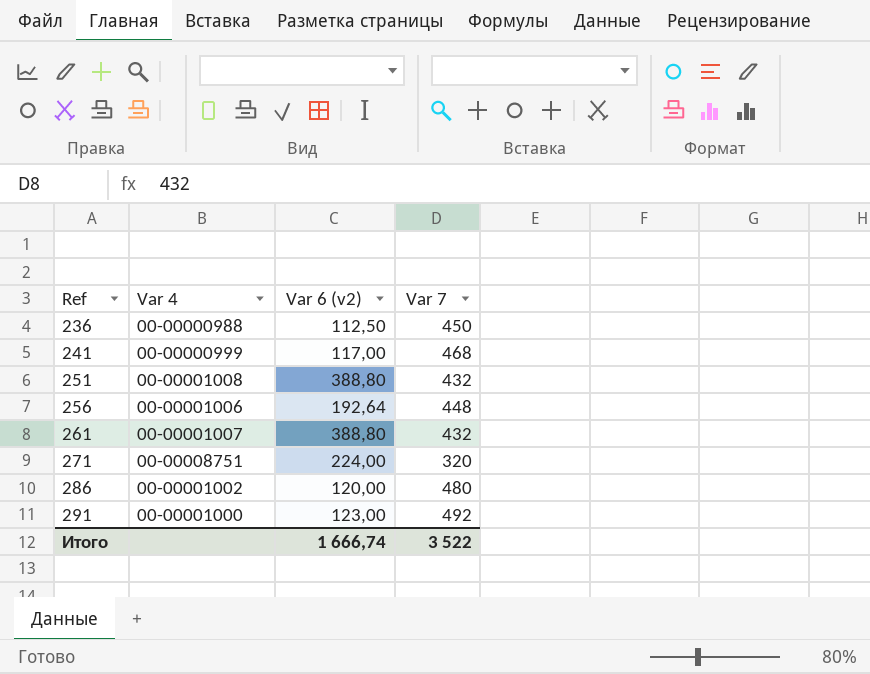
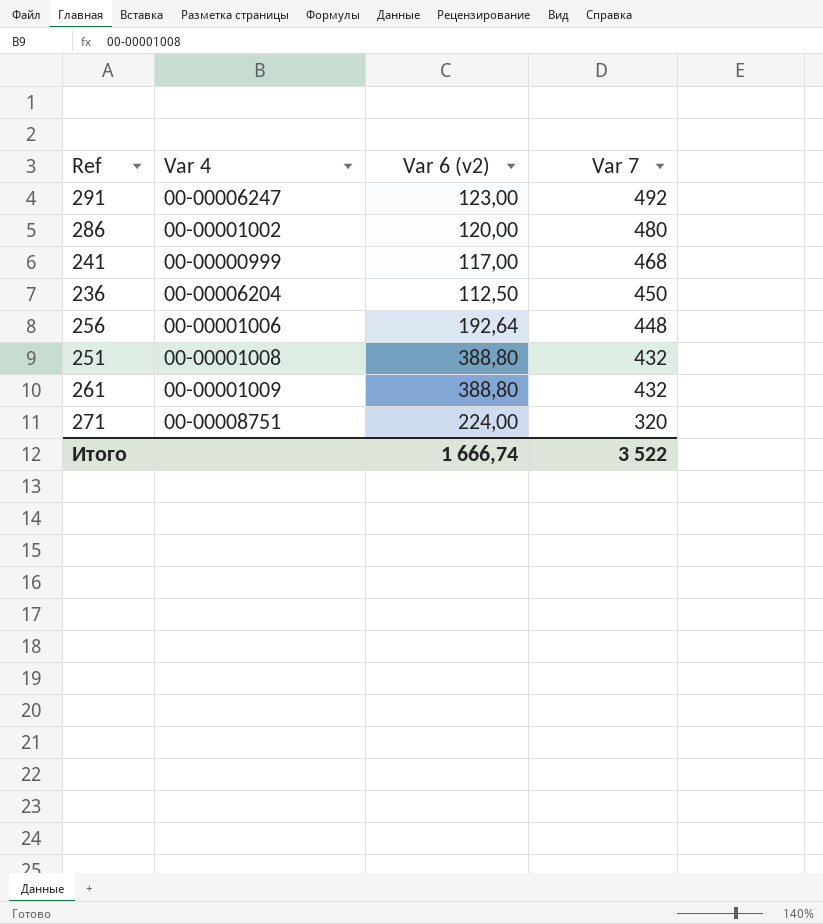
row order: Ref ascending -> Var 7 descending
291 | Var 4: 00-00001000 -> 00-00006247
236 | Var 4: 00-00000988 -> 00-00006204
261 | Var 4: 00-00001007 -> 00-00001009

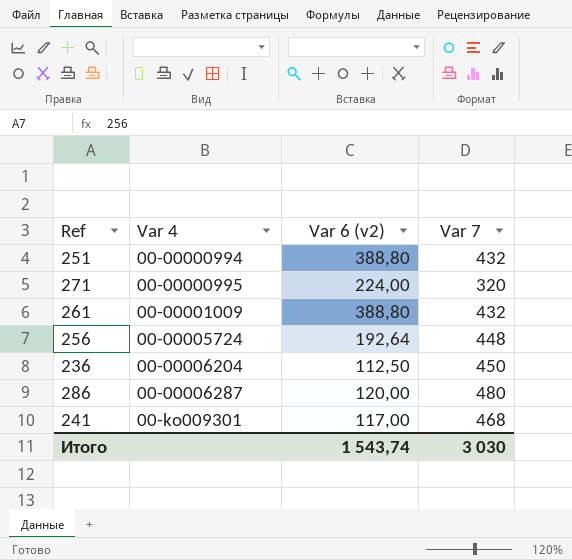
row order: Var 7 descending -> Var 4 ascending
row 291: 00-00006247 | 123,00 | 492 -> none
251 | Var 4: 00-00001008 -> 00-00000994
271 | Var 4: 00-00008751 -> 00-00000995
256 | Var 4: 00-00001006 -> 00-00005724
286 | Var 4: 00-00001002 -> 00-00006287
241 | Var 4: 00-00000999 -> 00-ko009301
Итого | Var 6 (v2): 1 666,74 -> 1 543,74
Итого | Var 7: 3 522 -> 3 030

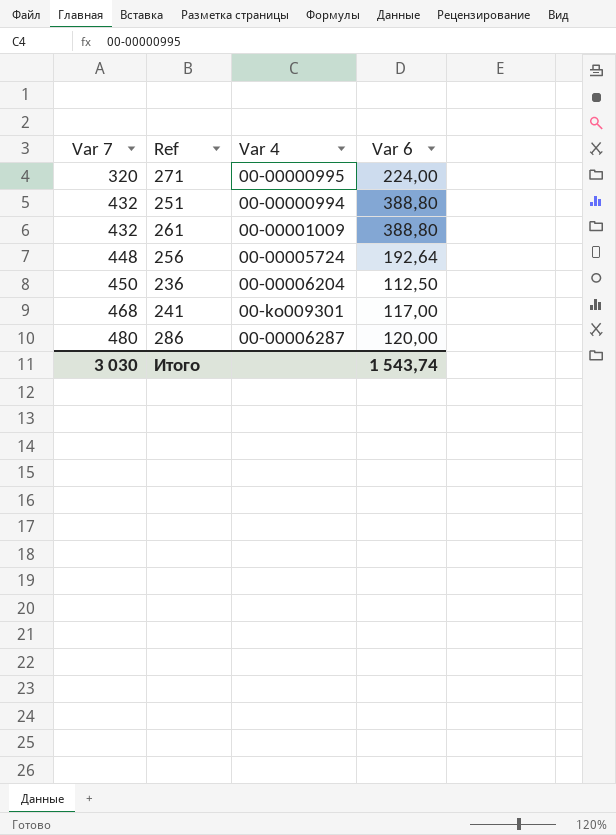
row order: Var 4 ascending -> Var 7 ascending
column Var 7 | position: 4 -> 1
column name: Var 6 (v2) -> Var 6

